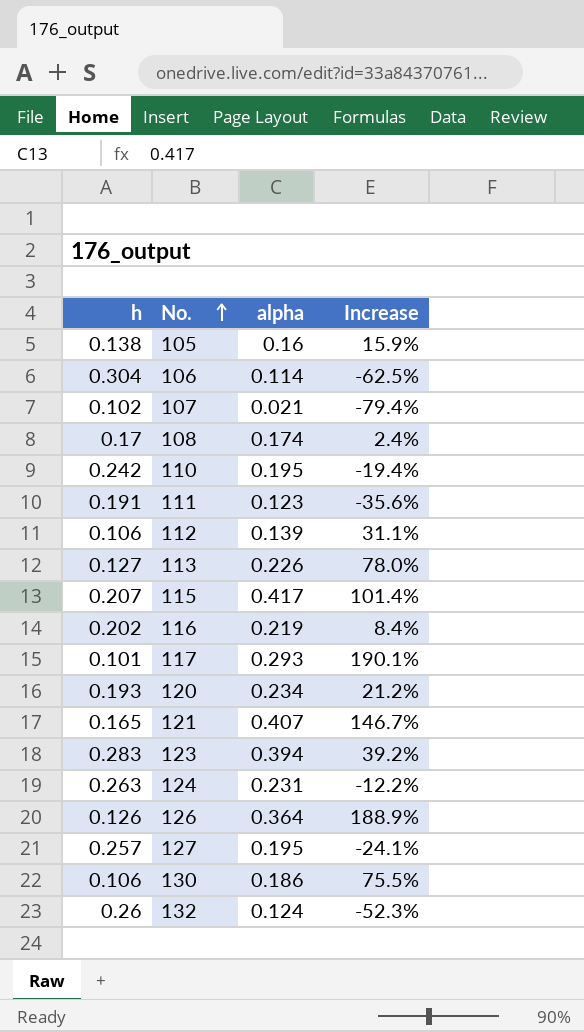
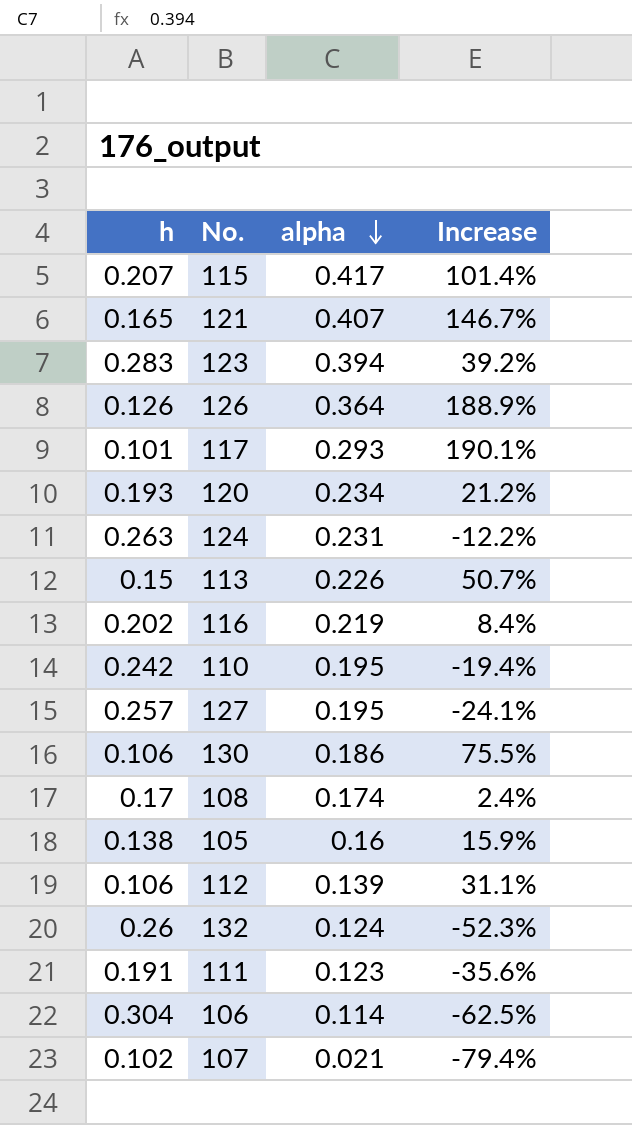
row order: No. ascending -> alpha descending
113 | h: 0.127 -> 0.15
113 | Increase: 78.0% -> 50.7%

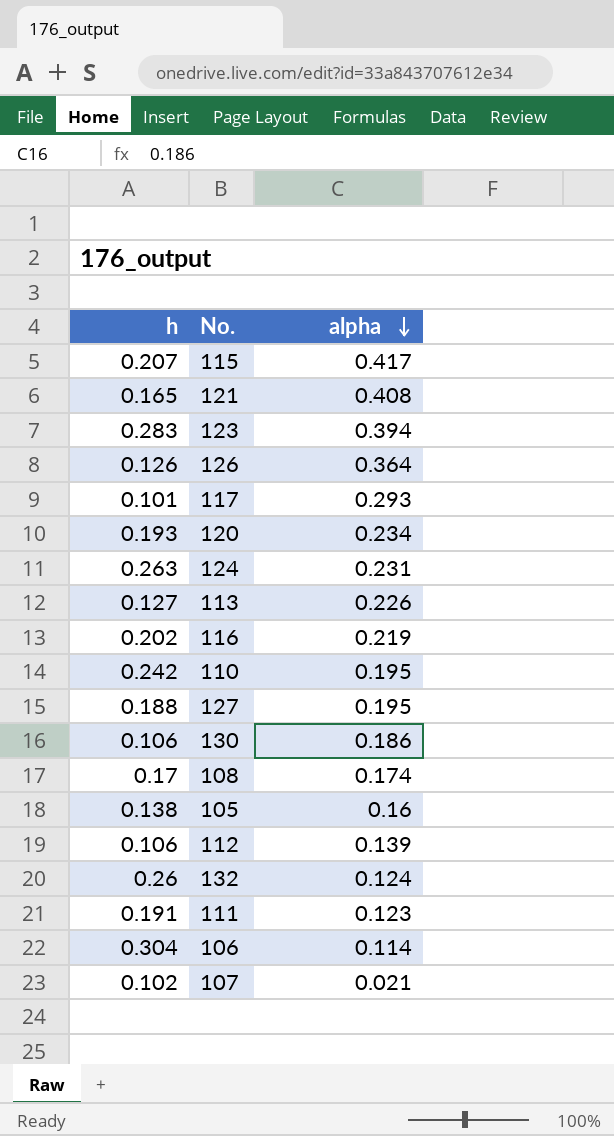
column Increase | formula: ([alpha] - [h]) / [h] -> none
121 | alpha: 0.407 -> 0.408
113 | h: 0.15 -> 0.127
127 | h: 0.257 -> 0.188

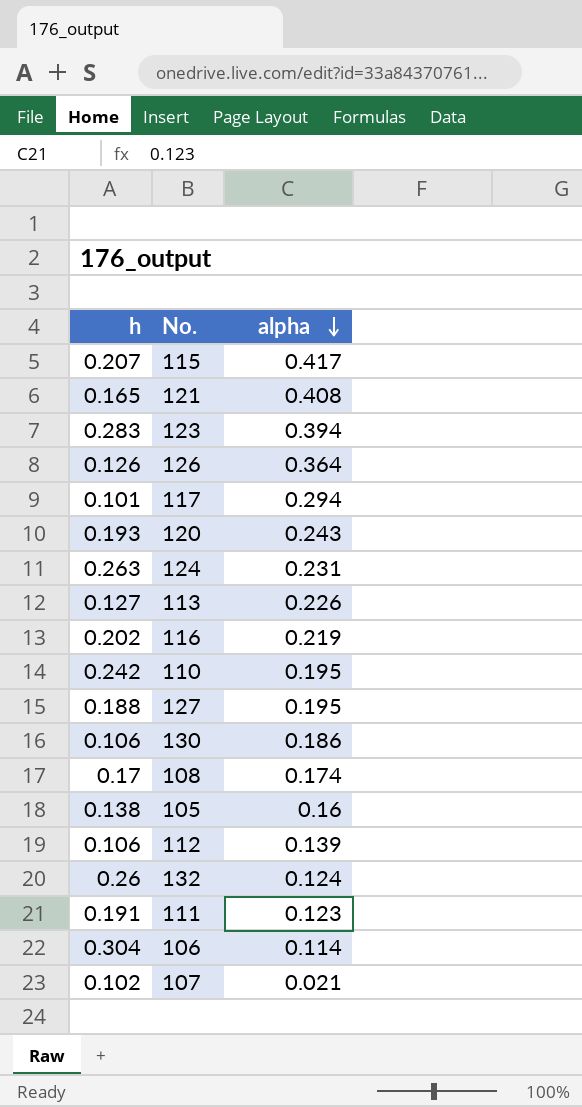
117 | alpha: 0.293 -> 0.294
120 | alpha: 0.234 -> 0.243

